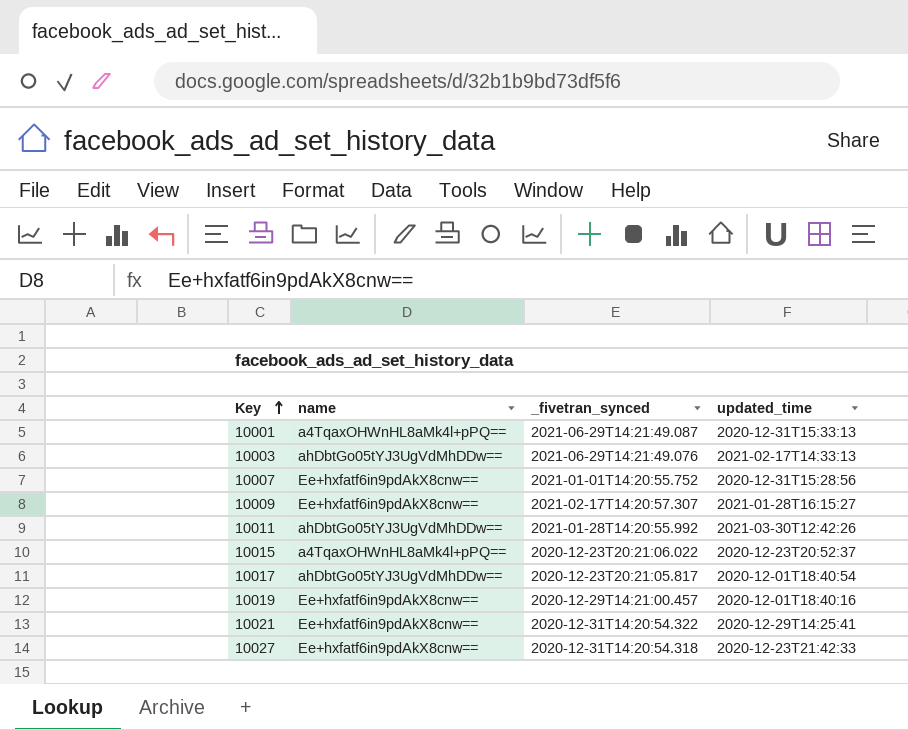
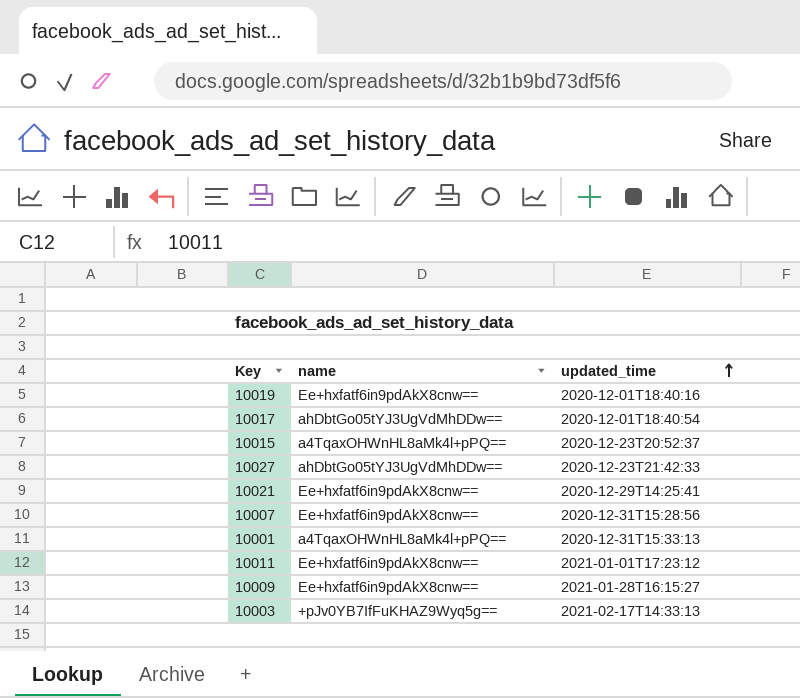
row order: Key ascending -> updated_time ascending
column _fivetran_synced | position: 3 -> none
10027 | name: Ee+hxfatf6in9pdAkX8cnw== -> ahDbtGo05tYJ3UgVdMhDDw==
10011 | name: ahDbtGo05tYJ3UgVdMhDDw== -> Ee+hxfatf6in9pdAkX8cnw==
10011 | updated_time: 2021-03-30T12:42:26 -> 2021-01-01T17:23:12
10003 | name: ahDbtGo05tYJ3UgVdMhDDw== -> +pJv0YB7IfFuKHAZ9Wyq5g==

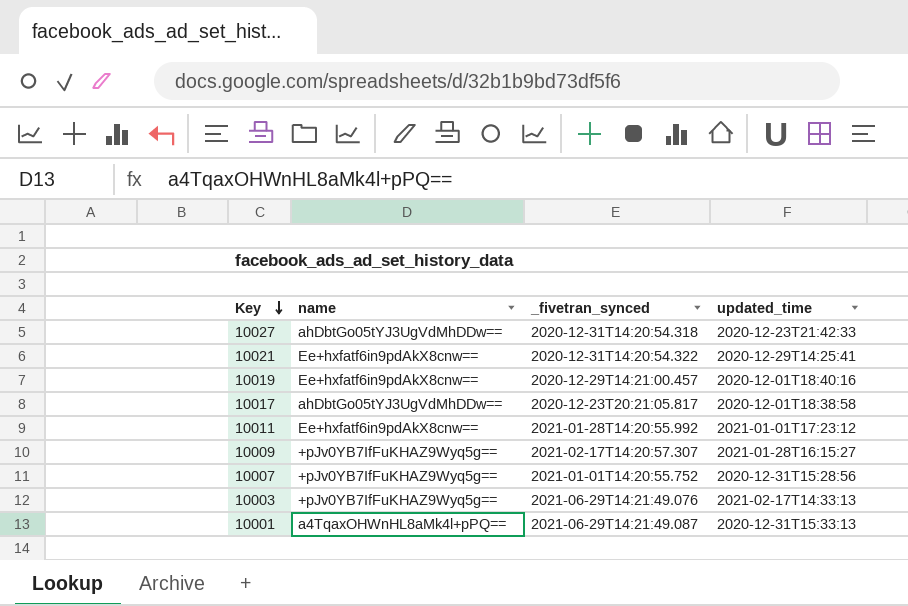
row order: updated_time ascending -> Key descending
column _fivetran_synced | position: none -> 3
row 10015: a4TqaxOHWnHL8aMk4l+pPQ== | 2020-12-23T20:52:37 -> none
10017 | updated_time: 2020-12-01T18:40:54 -> 2020-12-01T18:38:58
10009 | name: Ee+hxfatf6in9pdAkX8cnw== -> +pJv0YB7IfFuKHAZ9Wyq5g==
10007 | name: Ee+hxfatf6in9pdAkX8cnw== -> +pJv0YB7IfFuKHAZ9Wyq5g==

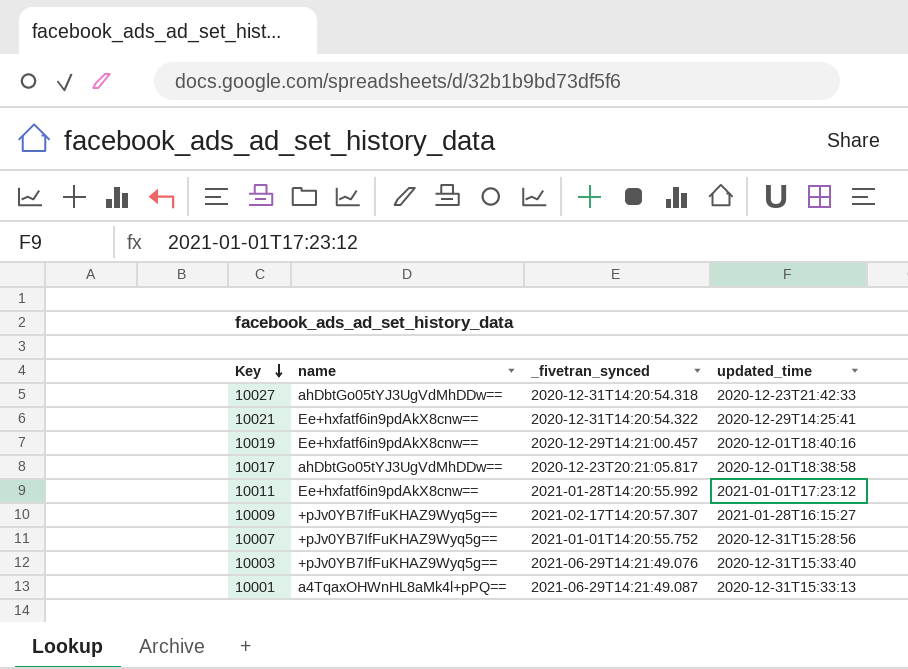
10003 | updated_time: 2021-02-17T14:33:13 -> 2020-12-31T15:33:40

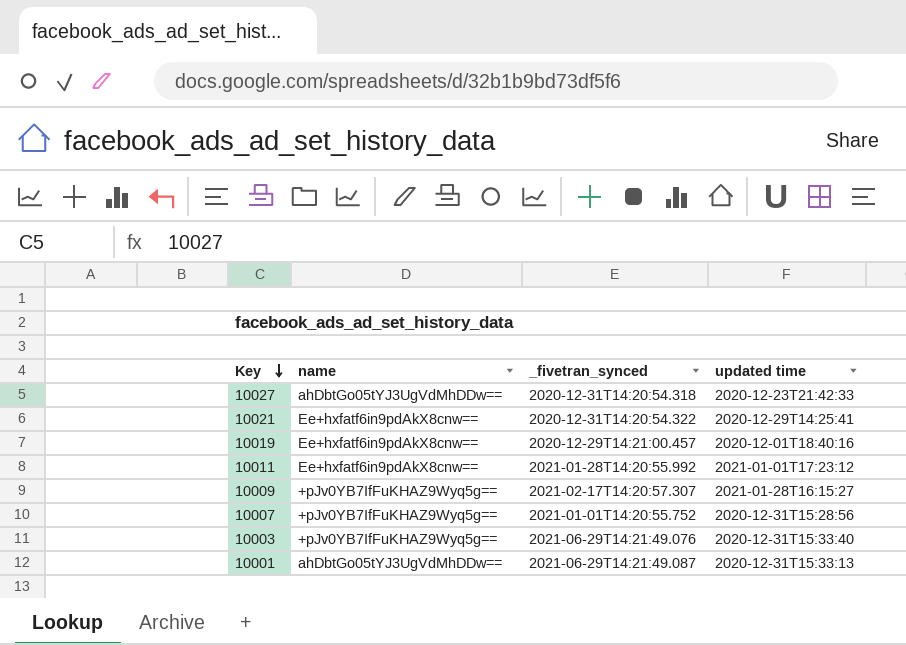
column name: updated_time -> updated time
row 10017: ahDbtGo05tYJ3UgVdMhDDw== | 2020-12-23T20:21:05.817 | 2020-12-01T18:38:58 -> none
10001 | name: a4TqaxOHWnHL8aMk4l+pPQ== -> ahDbtGo05tYJ3UgVdMhDDw==

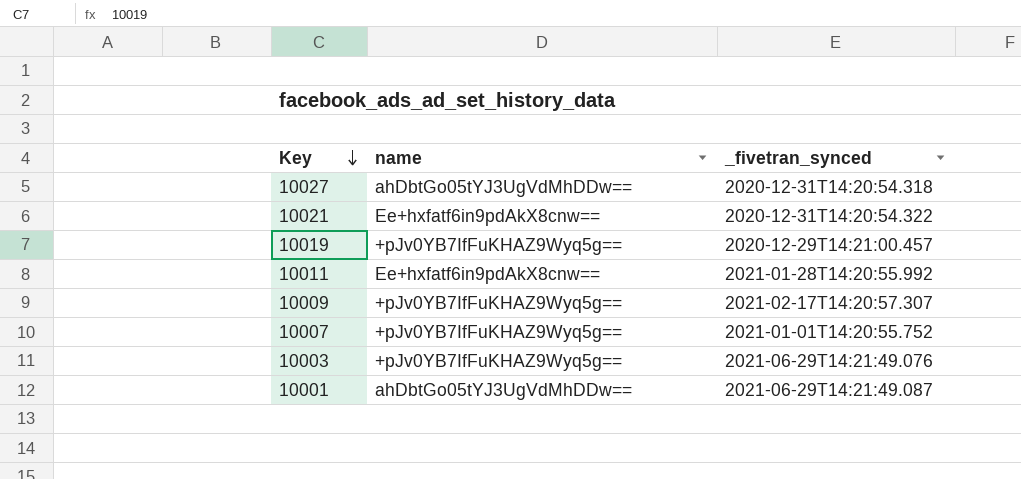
column updated time | position: 4 -> none
10019 | name: Ee+hxfatf6in9pdAkX8cnw== -> +pJv0YB7IfFuKHAZ9Wyq5g==

